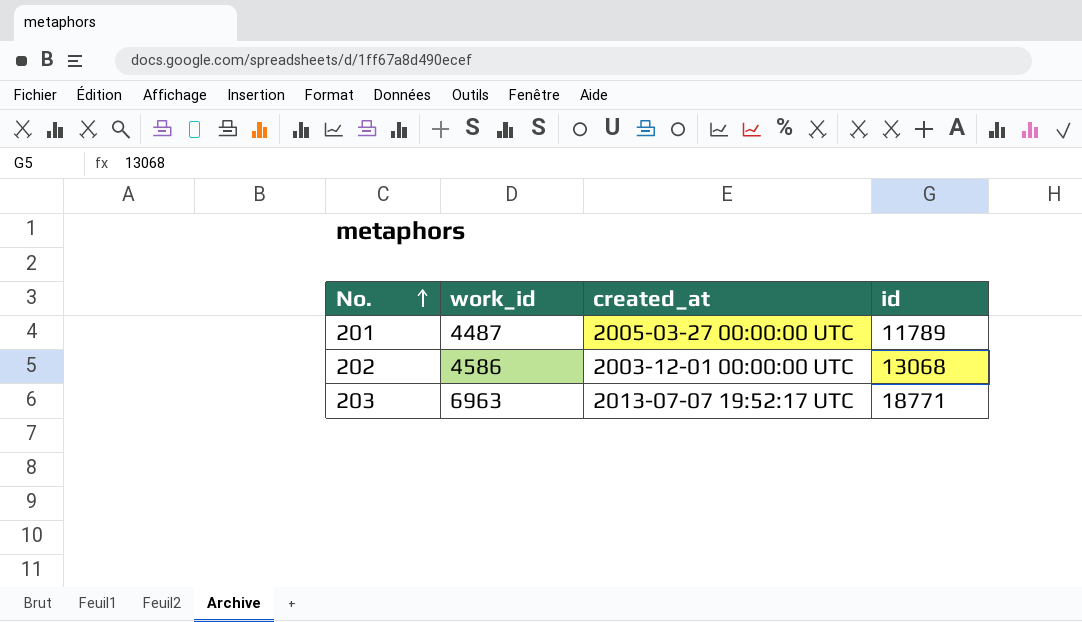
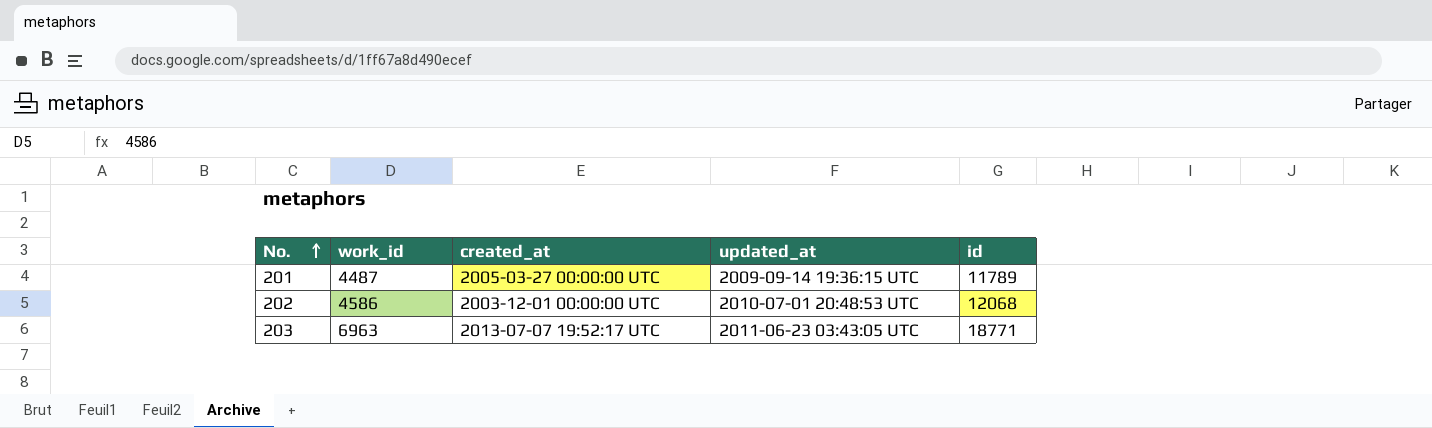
column updated_at | position: none -> 4
202 | id: 13068 -> 12068

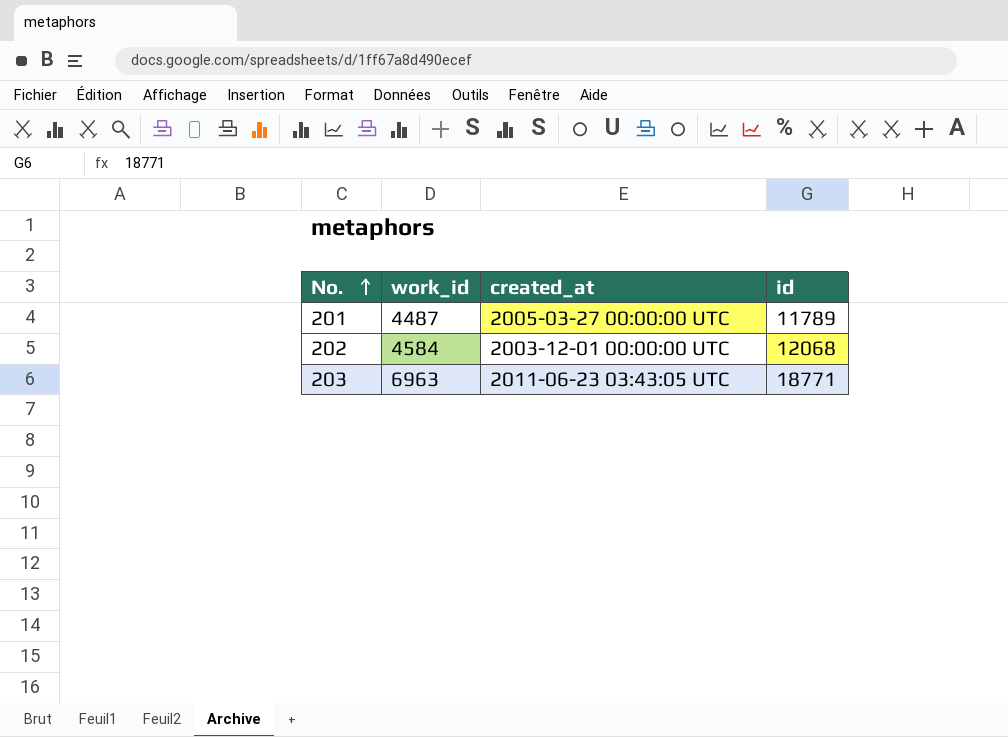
column updated_at | position: 4 -> none
202 | work_id: 4586 -> 4584
203 | created_at: 2013-07-07 19:52:17 UTC -> 2011-06-23 03:43:05 UTC

